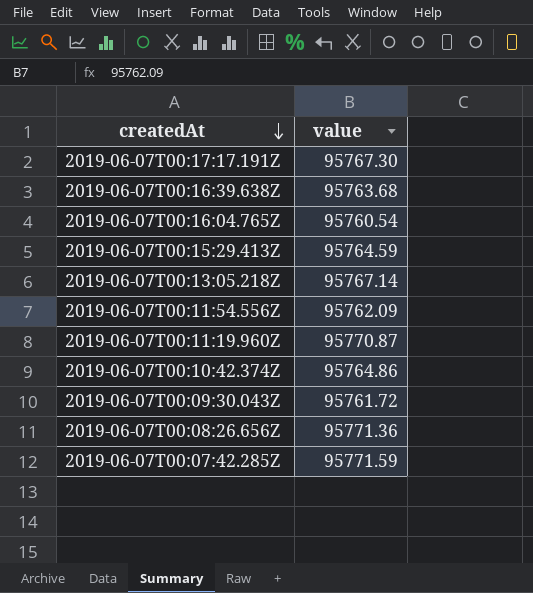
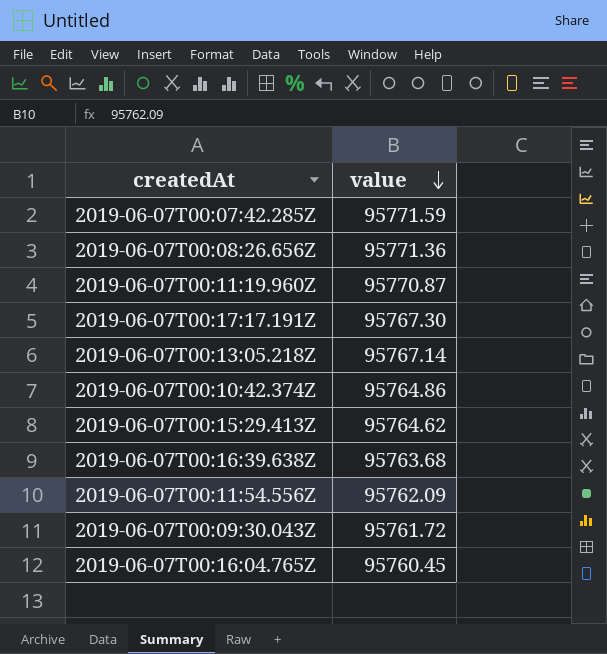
row order: createdAt descending -> value descending
2019-06-07T00:15:29.413Z | value: 95764.59 -> 95764.62
2019-06-07T00:16:04.765Z | value: 95760.54 -> 95760.45

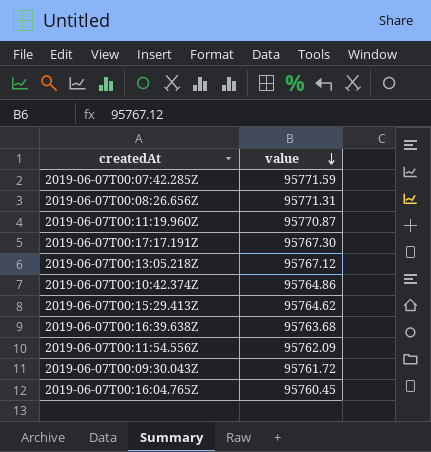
2019-06-07T00:08:26.656Z | value: 95771.36 -> 95771.31
2019-06-07T00:13:05.218Z | value: 95767.14 -> 95767.12

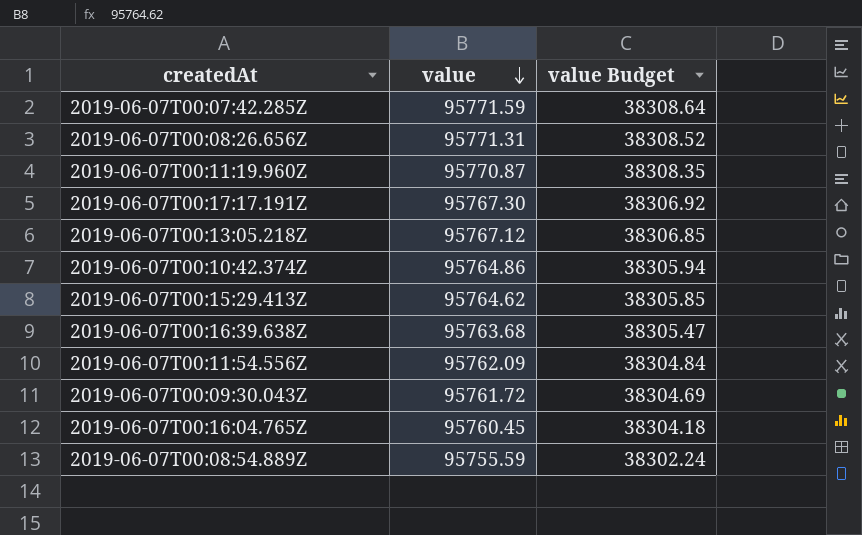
column value Budget | formula: none -> [value] * 0.4
row 2019-06-07T00:08:54.889Z: none -> 95755.59 | 38302.24

